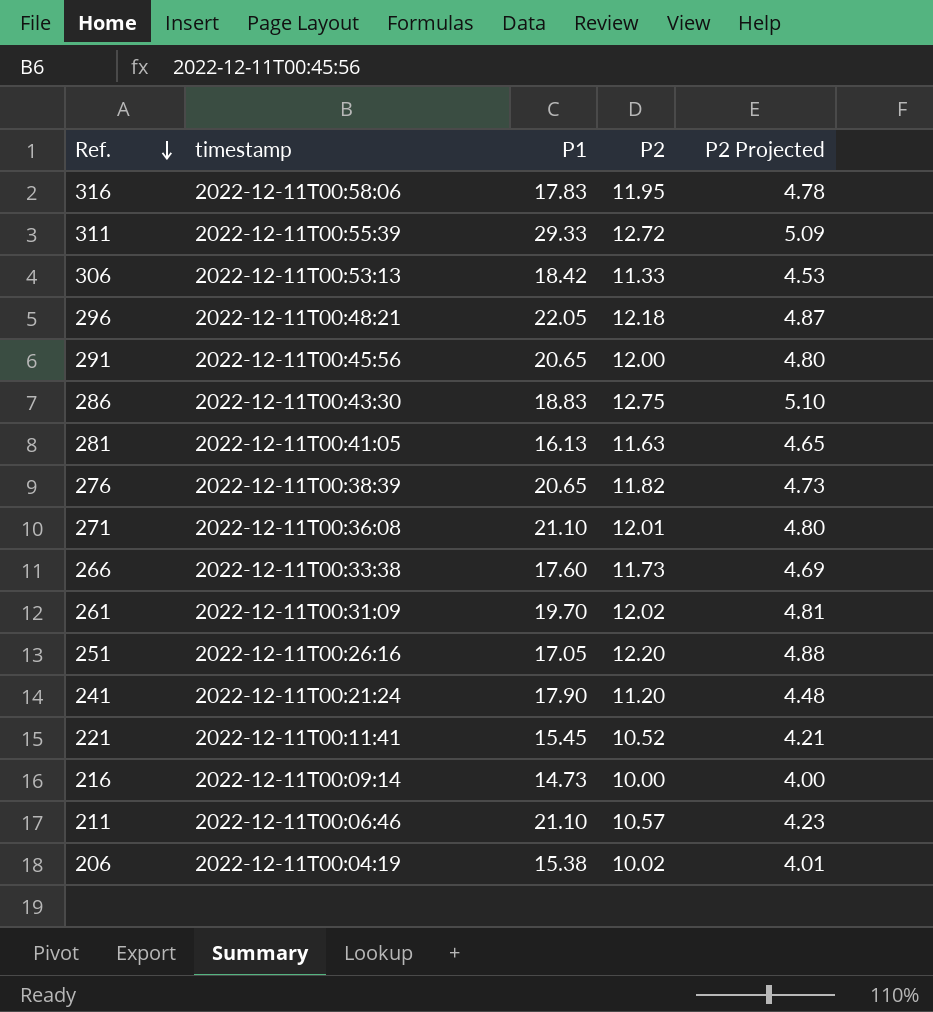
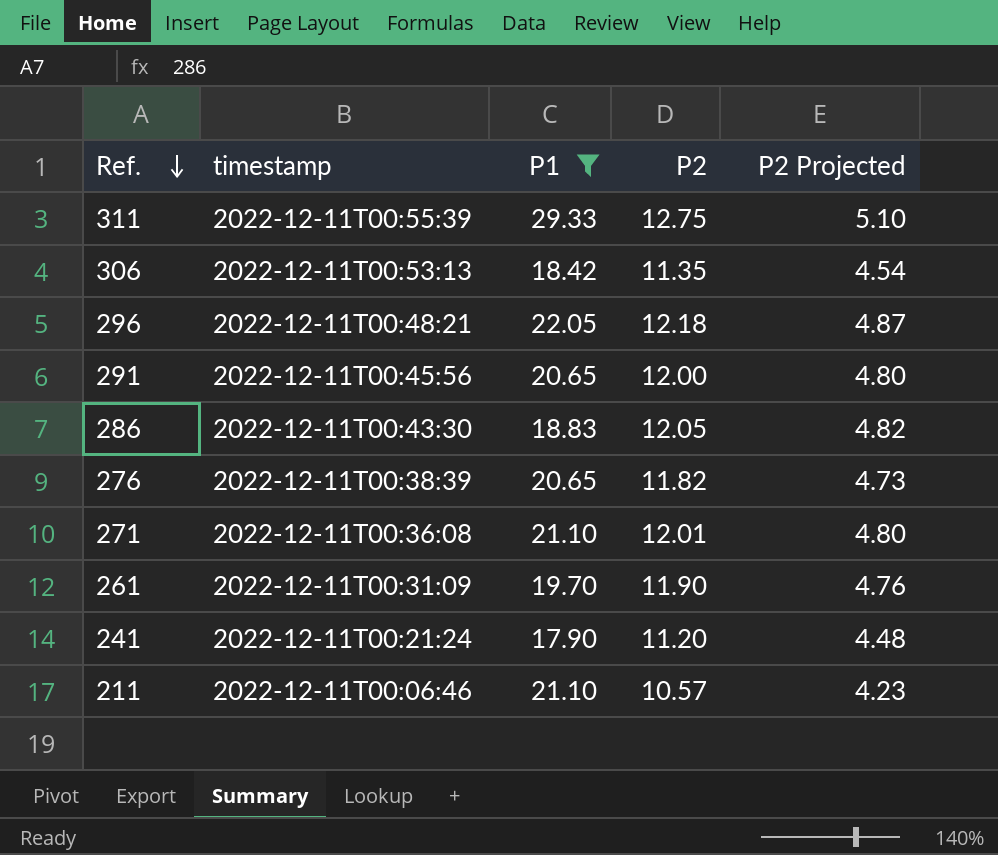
filter: none -> P1 >= 17.90
311 | P2: 12.72 -> 12.75
311 | P2 Projected: 5.09 -> 5.10
306 | P2: 11.33 -> 11.35
306 | P2 Projected: 4.53 -> 4.54
286 | P2: 12.75 -> 12.05
286 | P2 Projected: 5.10 -> 4.82
261 | P2: 12.02 -> 11.90
261 | P2 Projected: 4.81 -> 4.76

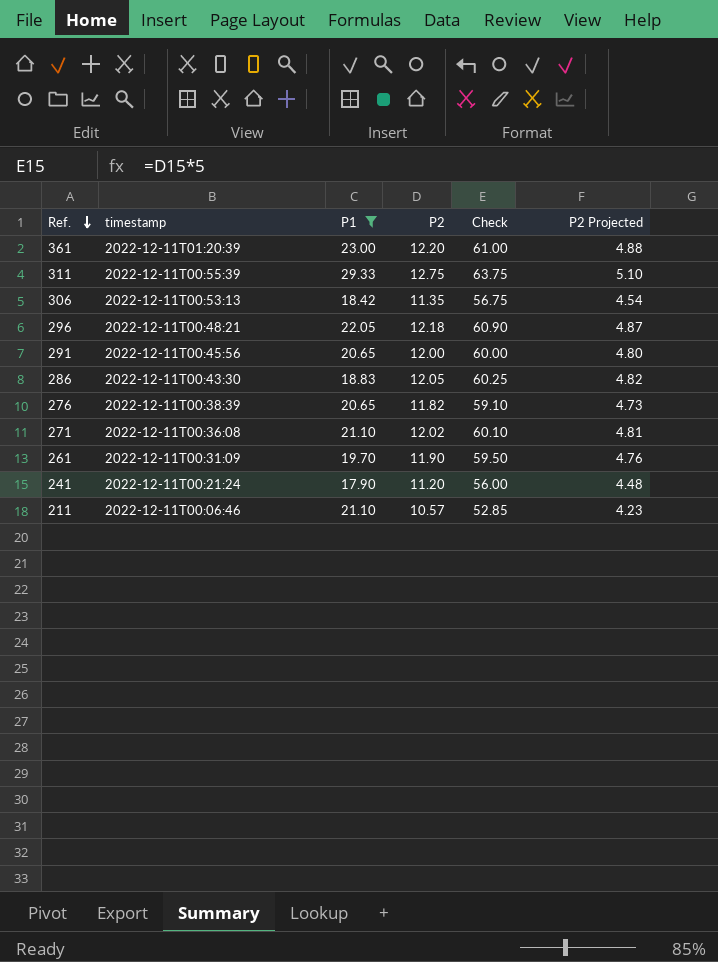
column Check | formula: none -> [P2] * 5
row 361: none -> 2022-12-11T01:20:39 | 23.00 | 12.20 | 61.00 | 4.88
271 | P2: 12.01 -> 12.02
271 | P2 Projected: 4.80 -> 4.81

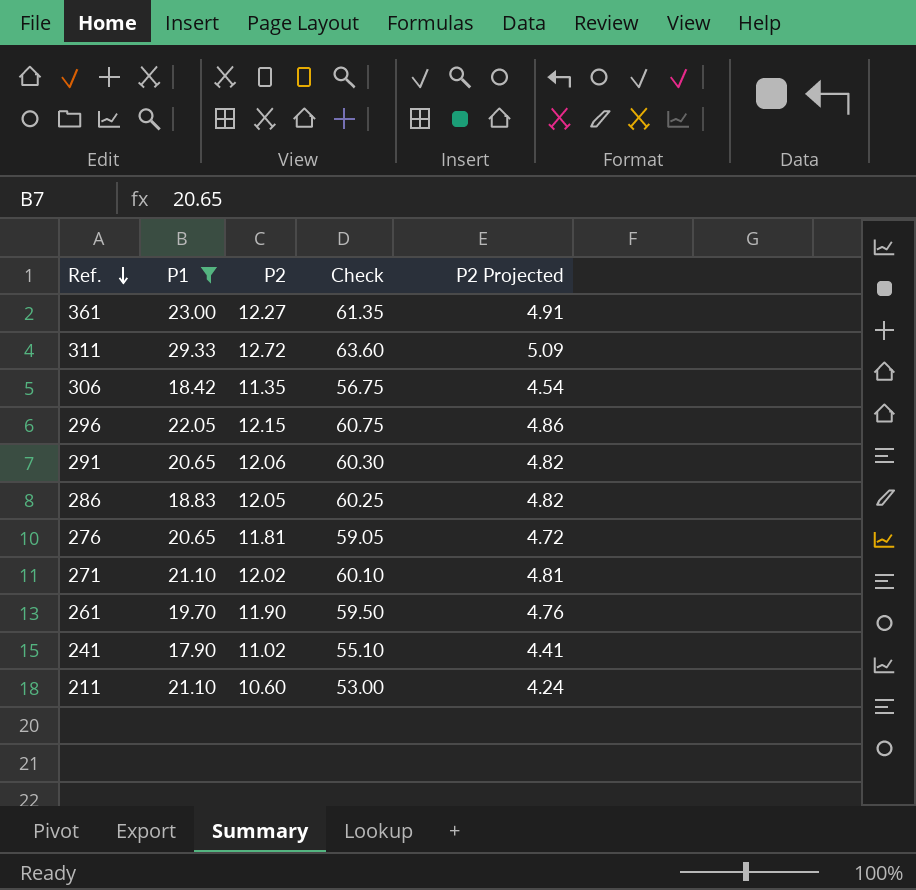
column timestamp | position: 2 -> none
361 | P2: 12.20 -> 12.27
361 | Check: 61.00 -> 61.35
361 | P2 Projected: 4.88 -> 4.91
311 | P2: 12.75 -> 12.72
311 | Check: 63.75 -> 63.60
311 | P2 Projected: 5.10 -> 5.09
296 | P2: 12.18 -> 12.15
296 | Check: 60.90 -> 60.75
296 | P2 Projected: 4.87 -> 4.86
291 | P2: 12.00 -> 12.06
291 | Check: 60.00 -> 60.30
291 | P2 Projected: 4.80 -> 4.82
276 | P2: 11.82 -> 11.81
276 | Check: 59.10 -> 59.05
276 | P2 Projected: 4.73 -> 4.72
241 | P2: 11.20 -> 11.02
241 | Check: 56.00 -> 55.10
241 | P2 Projected: 4.48 -> 4.41
211 | P2: 10.57 -> 10.60
211 | Check: 52.85 -> 53.00
211 | P2 Projected: 4.23 -> 4.24

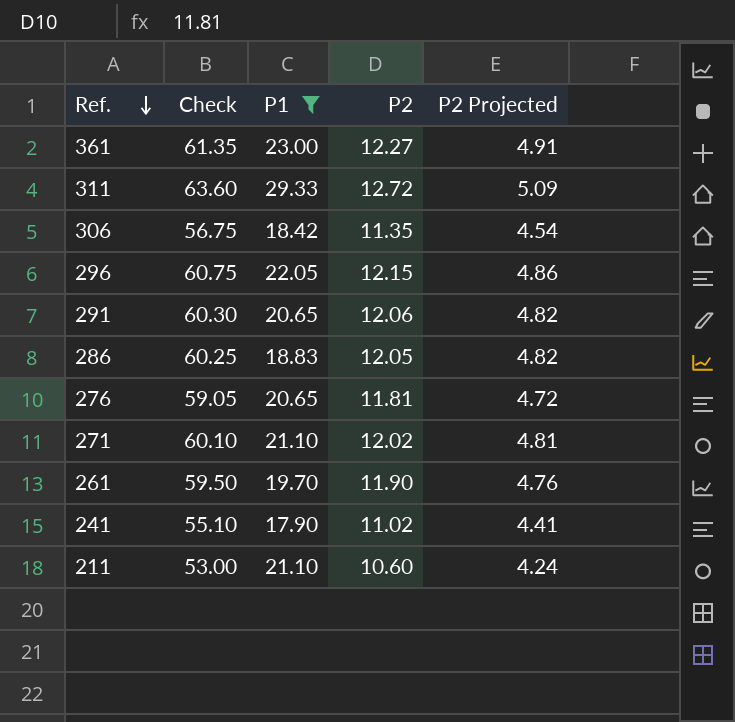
column Check | position: 4 -> 2

